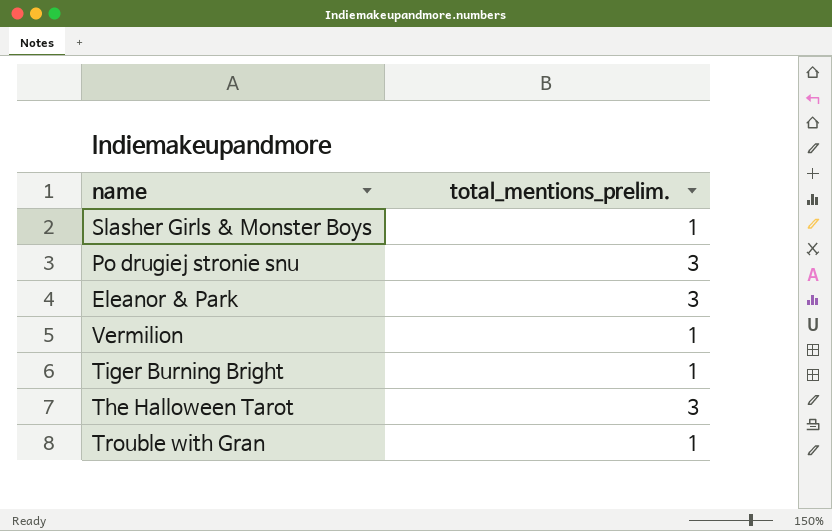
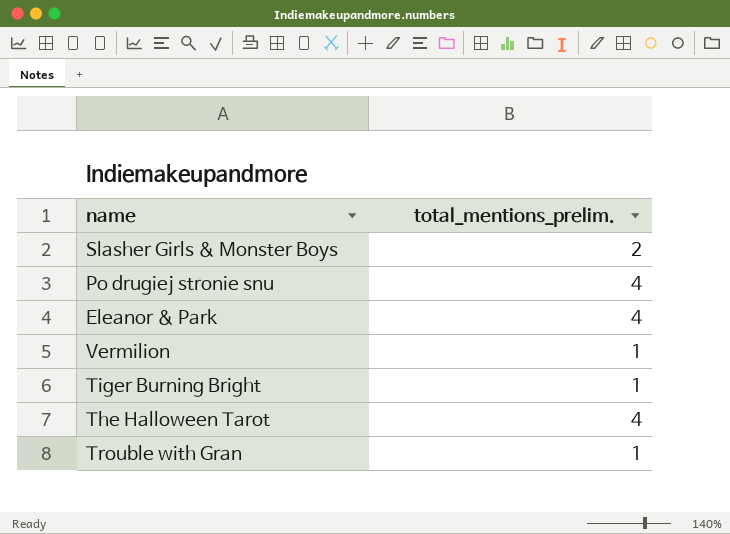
Slasher Girls & Monster Boys | total_mentions_prelim.: 1 -> 2
Po drugiej stronie snu | total_mentions_prelim.: 3 -> 4
Eleanor & Park | total_mentions_prelim.: 3 -> 4
The Halloween Tarot | total_mentions_prelim.: 3 -> 4

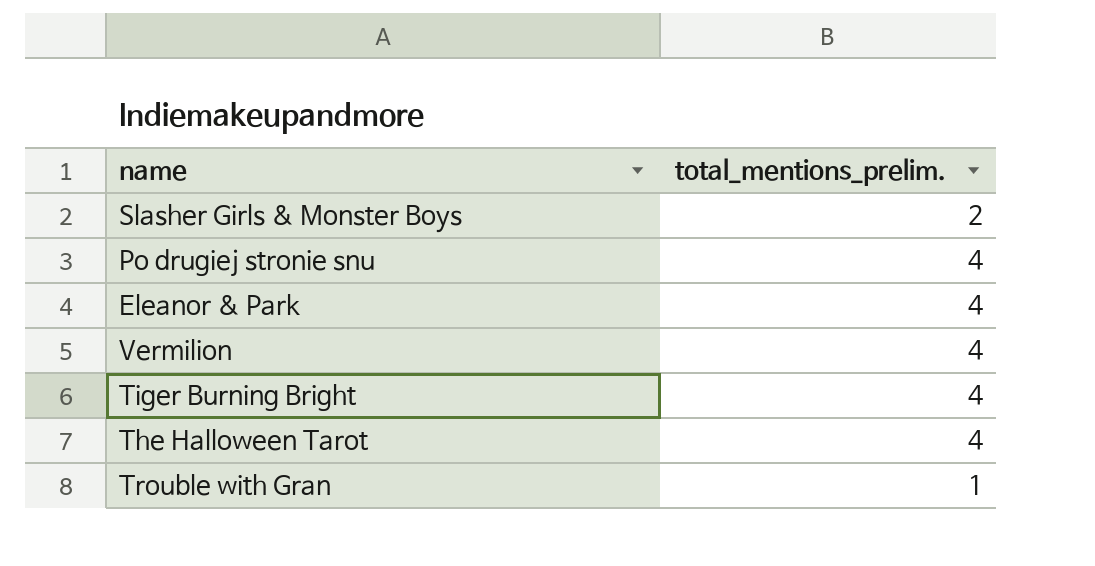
Vermilion | total_mentions_prelim.: 1 -> 4
Tiger Burning Bright | total_mentions_prelim.: 1 -> 4

